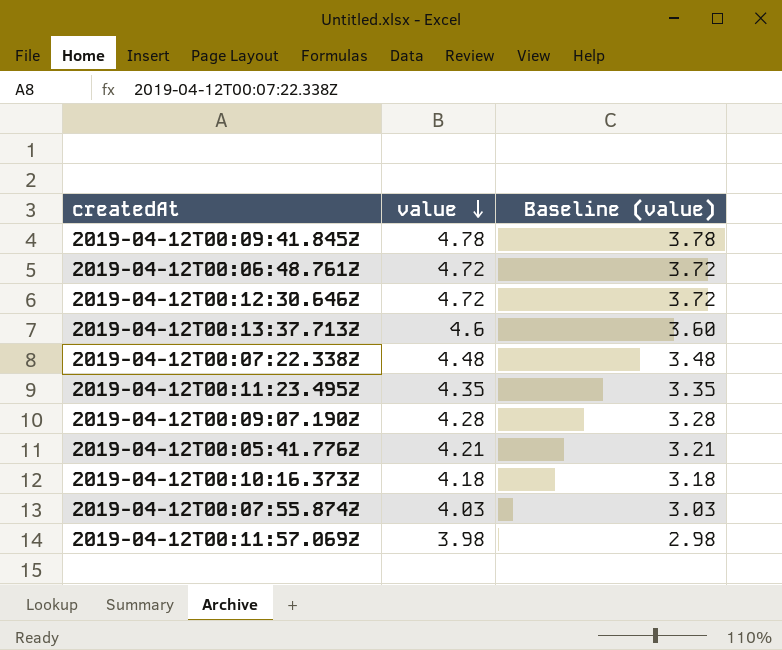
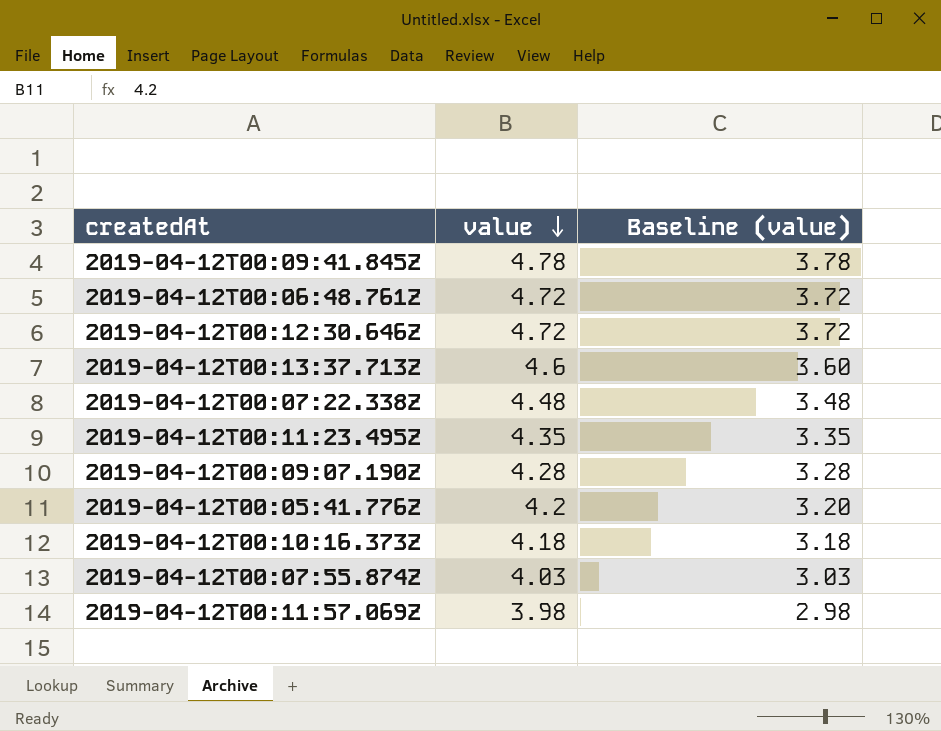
2019-04-12T00:05:41.776Z | value: 4.21 -> 4.2
2019-04-12T00:05:41.776Z | Baseline (value): 3.21 -> 3.20

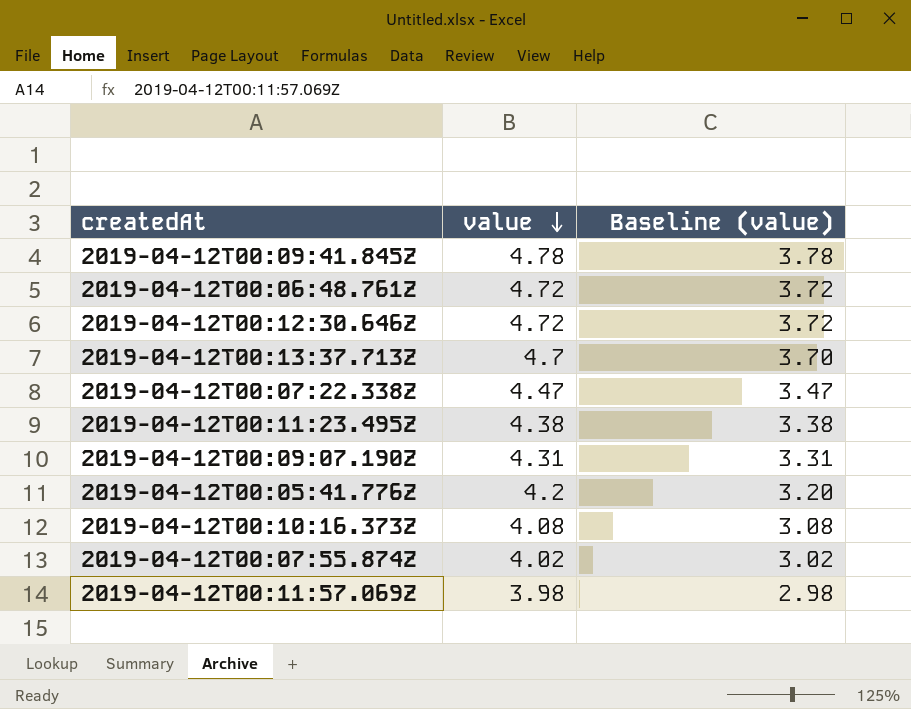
2019-04-12T00:13:37.713Z | value: 4.6 -> 4.7
2019-04-12T00:13:37.713Z | Baseline (value): 3.60 -> 3.70
2019-04-12T00:07:22.338Z | value: 4.48 -> 4.47
2019-04-12T00:07:22.338Z | Baseline (value): 3.48 -> 3.47
2019-04-12T00:11:23.495Z | value: 4.35 -> 4.38
2019-04-12T00:11:23.495Z | Baseline (value): 3.35 -> 3.38
2019-04-12T00:09:07.190Z | value: 4.28 -> 4.31
2019-04-12T00:09:07.190Z | Baseline (value): 3.28 -> 3.31
2019-04-12T00:10:16.373Z | value: 4.18 -> 4.08
2019-04-12T00:10:16.373Z | Baseline (value): 3.18 -> 3.08
2019-04-12T00:07:55.874Z | value: 4.03 -> 4.02
2019-04-12T00:07:55.874Z | Baseline (value): 3.03 -> 3.02

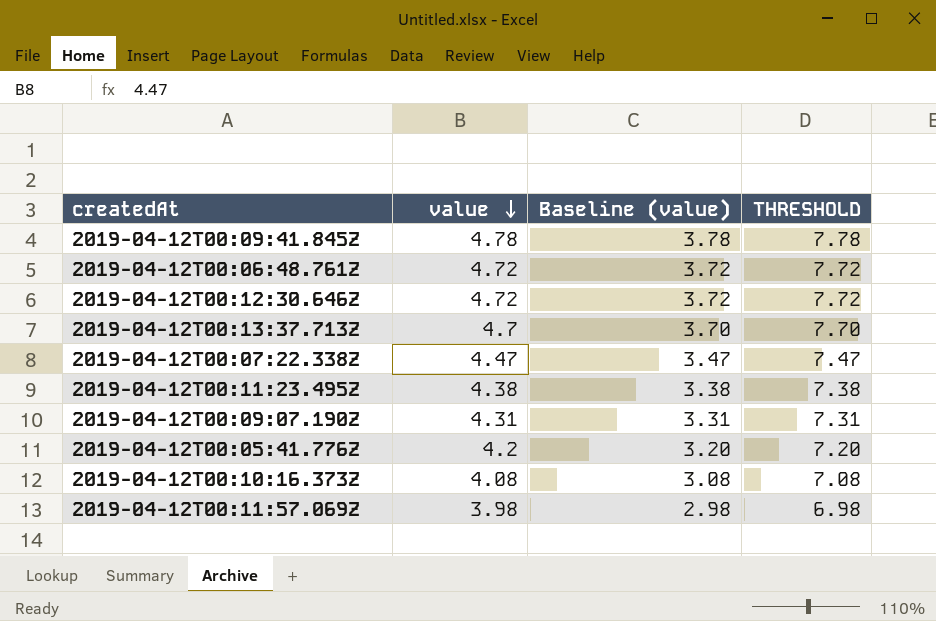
column THRESHOLD | formula: none -> [value] + 3
row 2019-04-12T00:07:55.874Z: 4.02 | 3.02 -> none

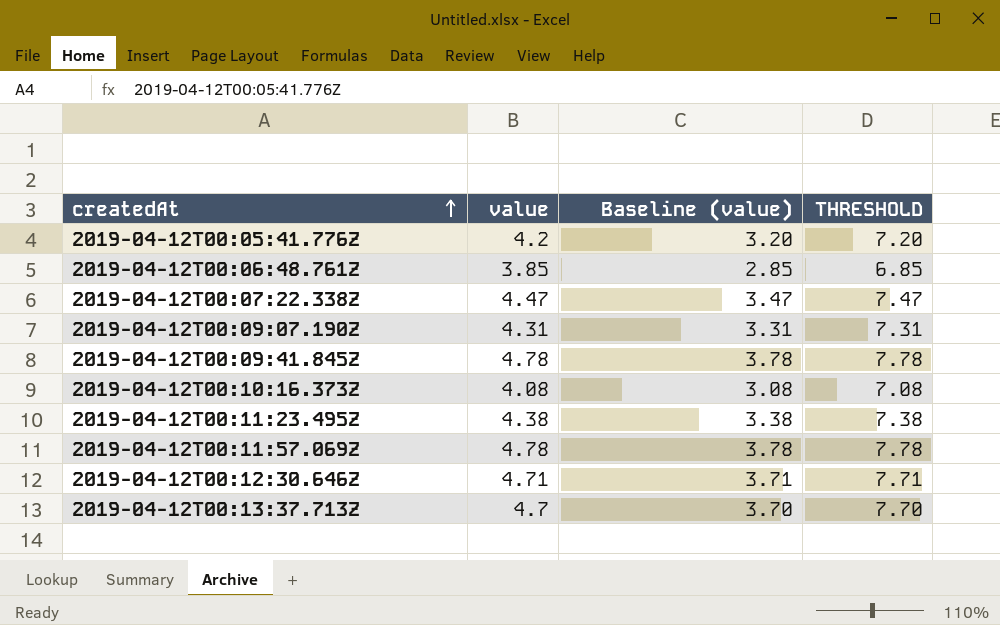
row order: value descending -> createdAt ascending
2019-04-12T00:06:48.761Z | value: 4.72 -> 3.85
2019-04-12T00:06:48.761Z | Baseline (value): 3.72 -> 2.85
2019-04-12T00:06:48.761Z | THRESHOLD: 7.72 -> 6.85
2019-04-12T00:11:57.069Z | value: 3.98 -> 4.78
2019-04-12T00:11:57.069Z | Baseline (value): 2.98 -> 3.78
2019-04-12T00:11:57.069Z | THRESHOLD: 6.98 -> 7.78
2019-04-12T00:12:30.646Z | value: 4.72 -> 4.71
2019-04-12T00:12:30.646Z | Baseline (value): 3.72 -> 3.71
2019-04-12T00:12:30.646Z | THRESHOLD: 7.72 -> 7.71

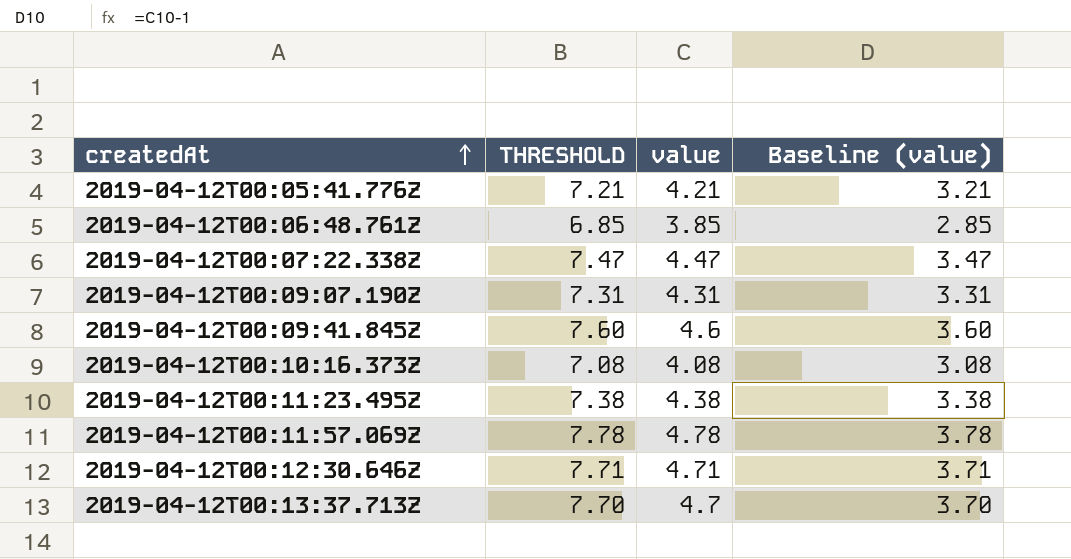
column THRESHOLD | position: 4 -> 2
2019-04-12T00:05:41.776Z | THRESHOLD: 7.20 -> 7.21
2019-04-12T00:05:41.776Z | value: 4.2 -> 4.21
2019-04-12T00:05:41.776Z | Baseline (value): 3.20 -> 3.21
2019-04-12T00:09:41.845Z | THRESHOLD: 7.78 -> 7.60
2019-04-12T00:09:41.845Z | value: 4.78 -> 4.6
2019-04-12T00:09:41.845Z | Baseline (value): 3.78 -> 3.60

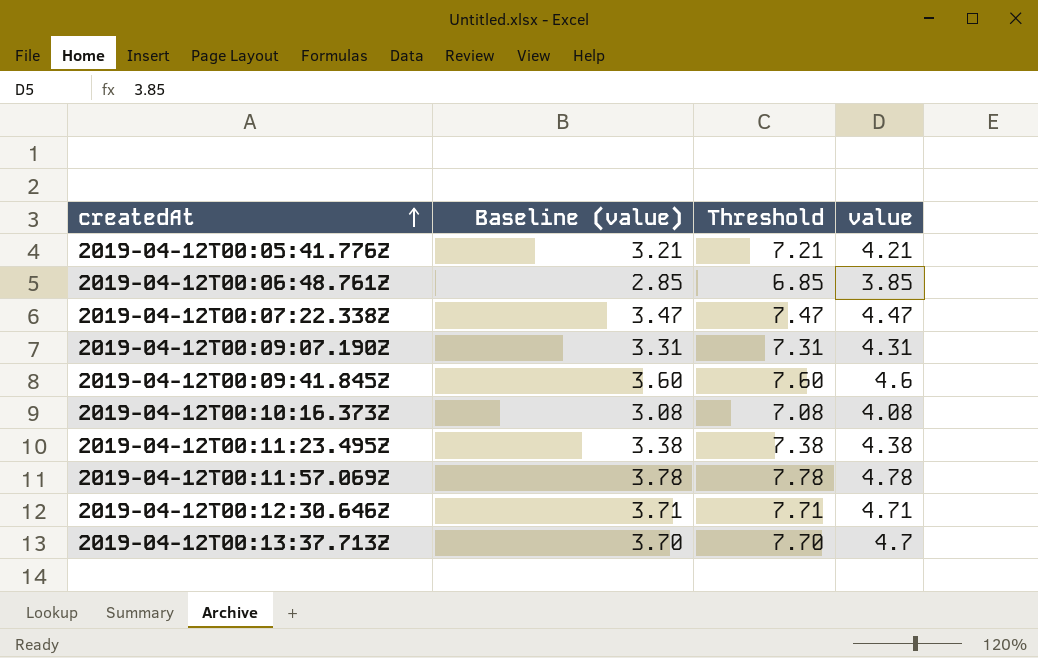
column Baseline (value) | position: 4 -> 2
column name: THRESHOLD -> Threshold

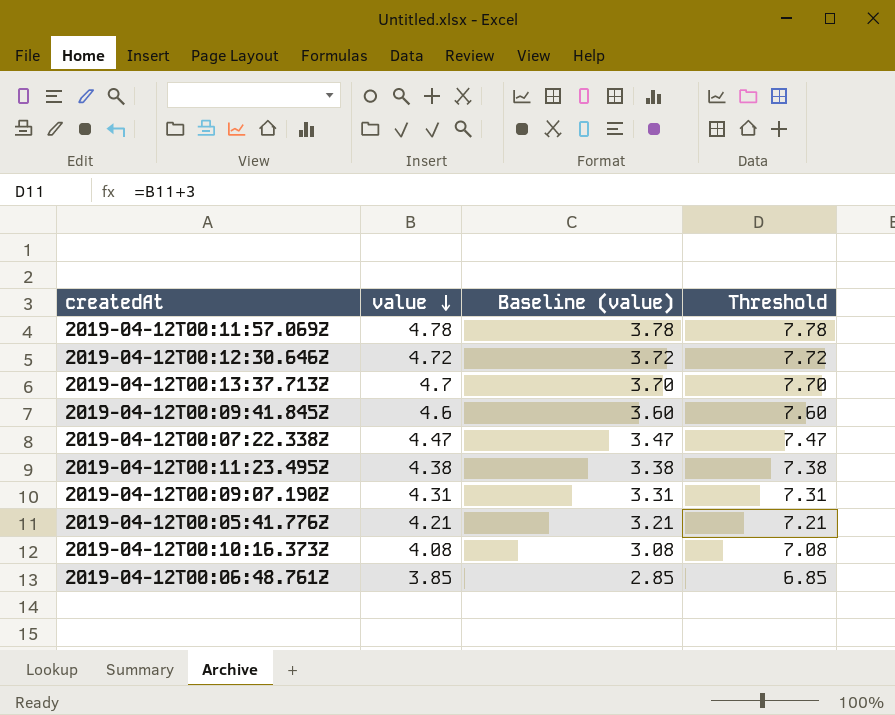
row order: createdAt ascending -> value descending
column value | position: 4 -> 2
2019-04-12T00:12:30.646Z | value: 4.71 -> 4.72
2019-04-12T00:12:30.646Z | Baseline (value): 3.71 -> 3.72
2019-04-12T00:12:30.646Z | Threshold: 7.71 -> 7.72

